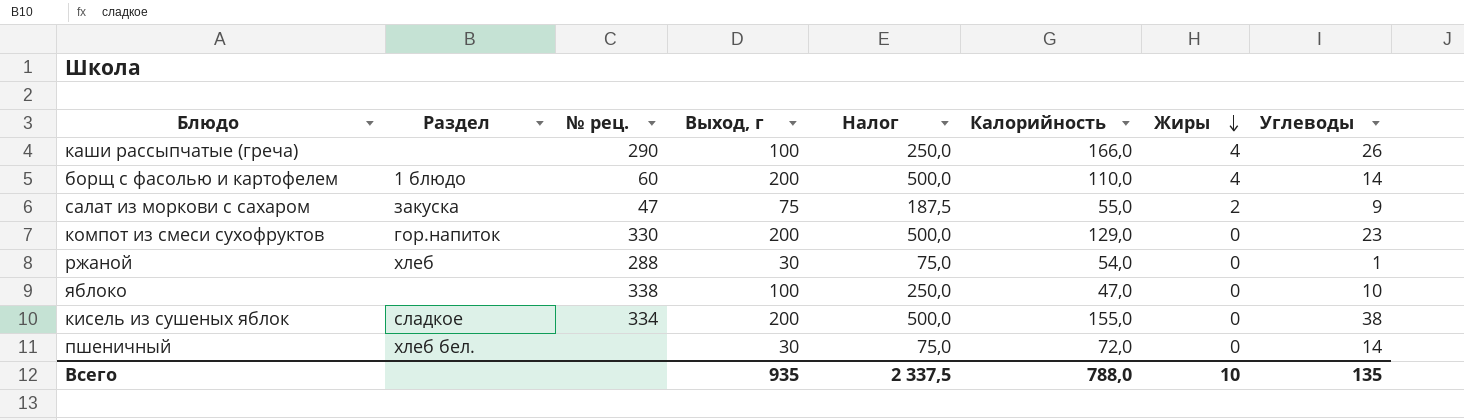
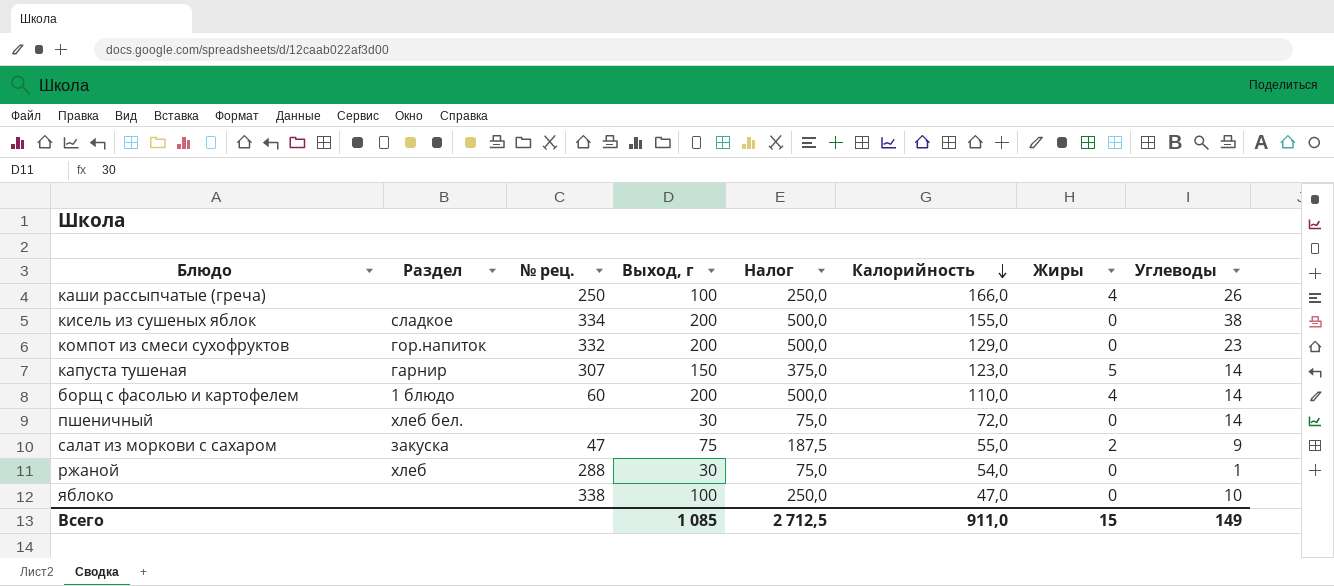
row order: Жиры descending -> Калорийность descending
каши рассыпчатые (греча) | № рец.: 290 -> 250
компот из смеси сухофруктов | № рец.: 330 -> 332
row капуста тушеная: none -> гарнир | 307 | 150 | 375,0 | 123,0 | 5 | 14
Всего | Выход, г: 935 -> 1 085
Всего | Налог: 2 337,5 -> 2 712,5
Всего | Калорийность: 788,0 -> 911,0
Всего | Жиры: 10 -> 15
Всего | Углеводы: 135 -> 149

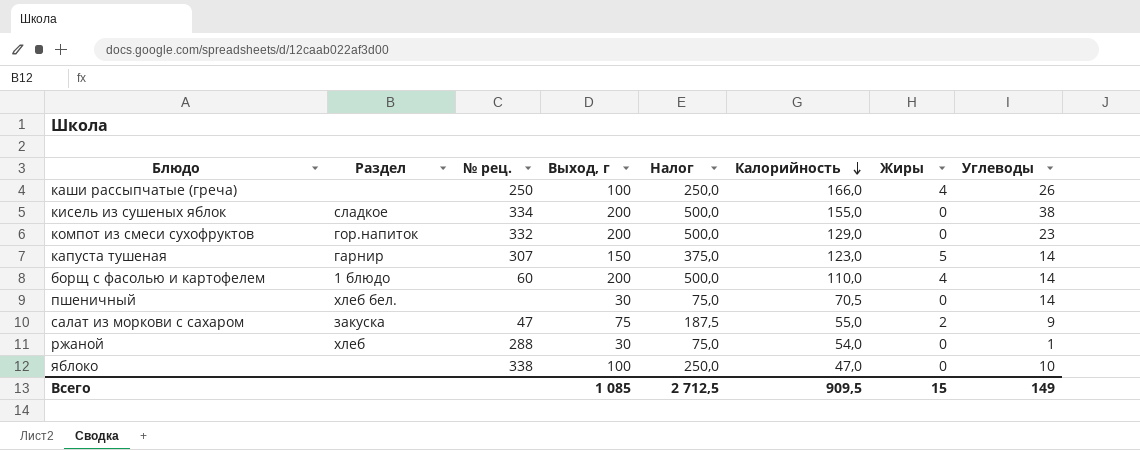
пшеничный | Калорийность: 72,0 -> 70,5
Всего | Калорийность: 911,0 -> 909,5

